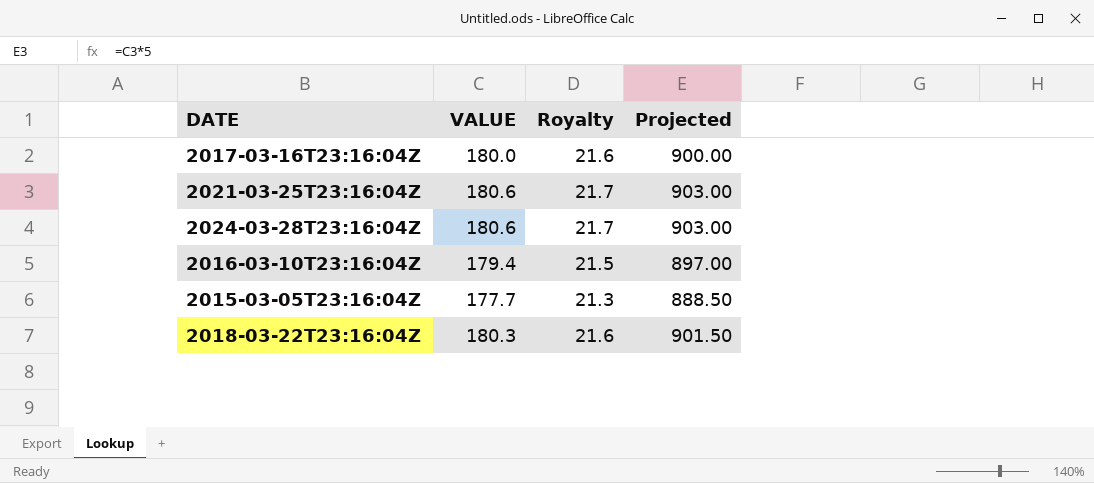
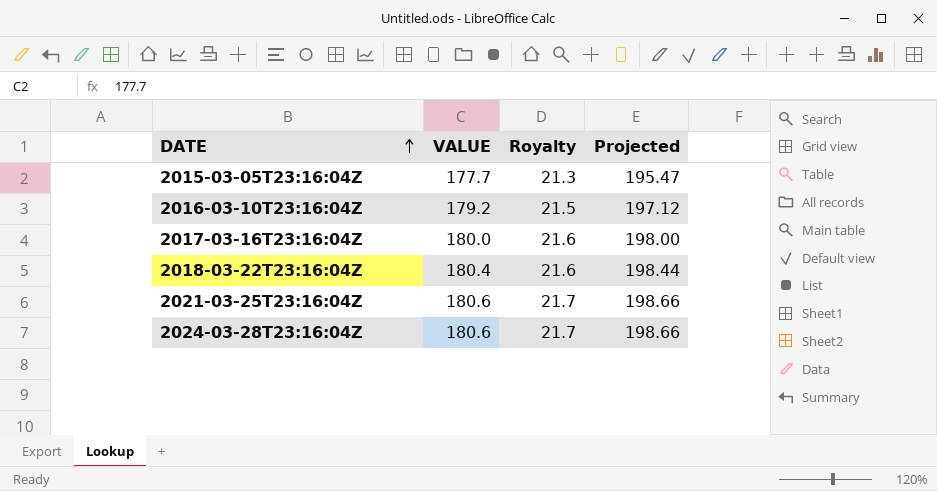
row order: none -> DATE ascending
column Projected | formula: [VALUE] * 5 -> [VALUE] * 1.1
2016-03-10T23:16:04Z | VALUE: 179.4 -> 179.2
2018-03-22T23:16:04Z | VALUE: 180.3 -> 180.4

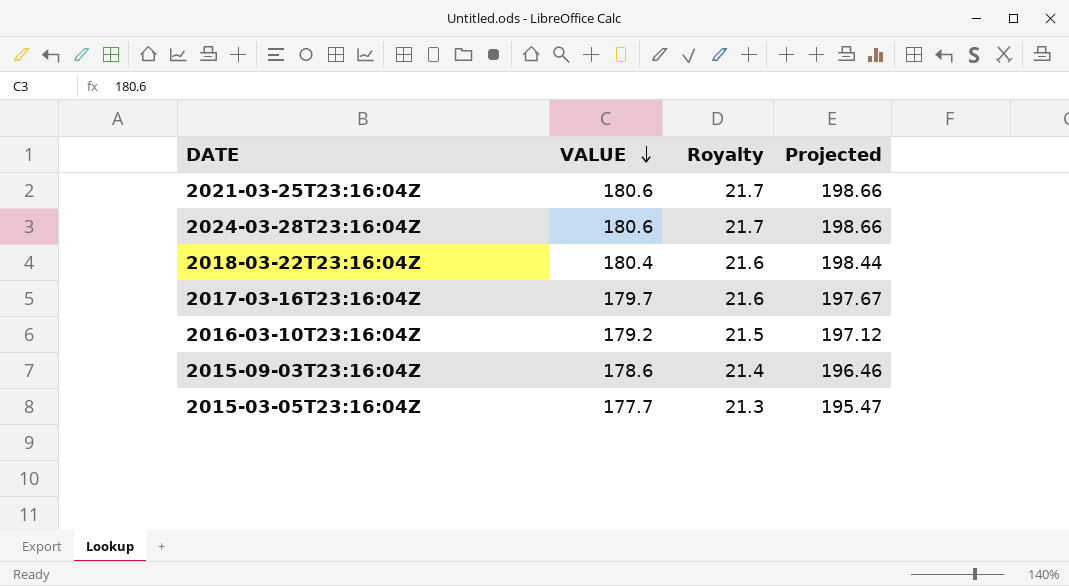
row order: DATE ascending -> VALUE descending
2017-03-16T23:16:04Z | VALUE: 180.0 -> 179.7
2017-03-16T23:16:04Z | Projected: 198.00 -> 197.67
row 2015-09-03T23:16:04Z: none -> 178.6 | 21.4 | 196.46

